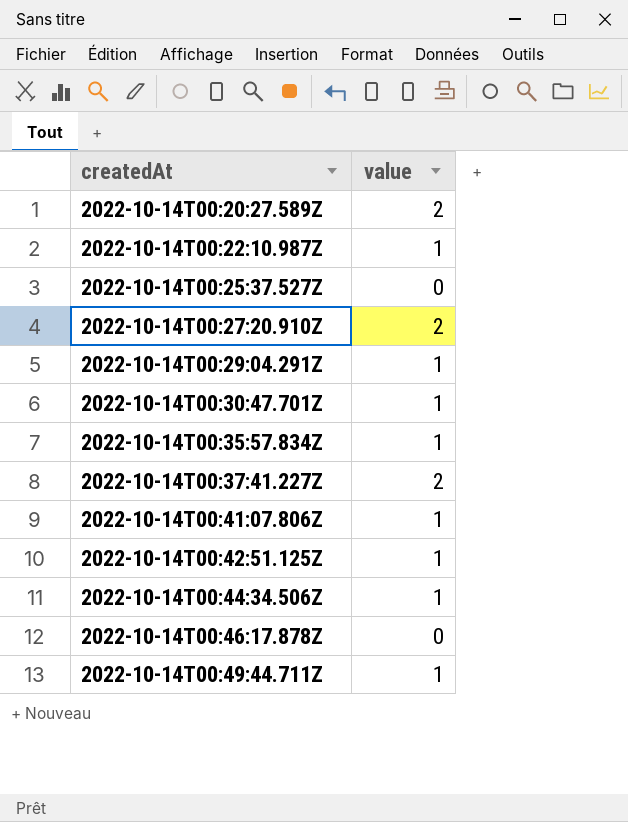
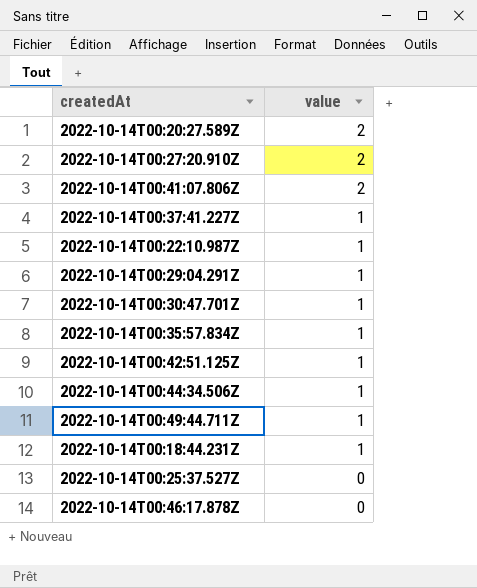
row order: createdAt ascending -> value descending
2022-10-14T00:41:07.806Z | value: 1 -> 2
2022-10-14T00:37:41.227Z | value: 2 -> 1
row 2022-10-14T00:18:44.231Z: none -> 1

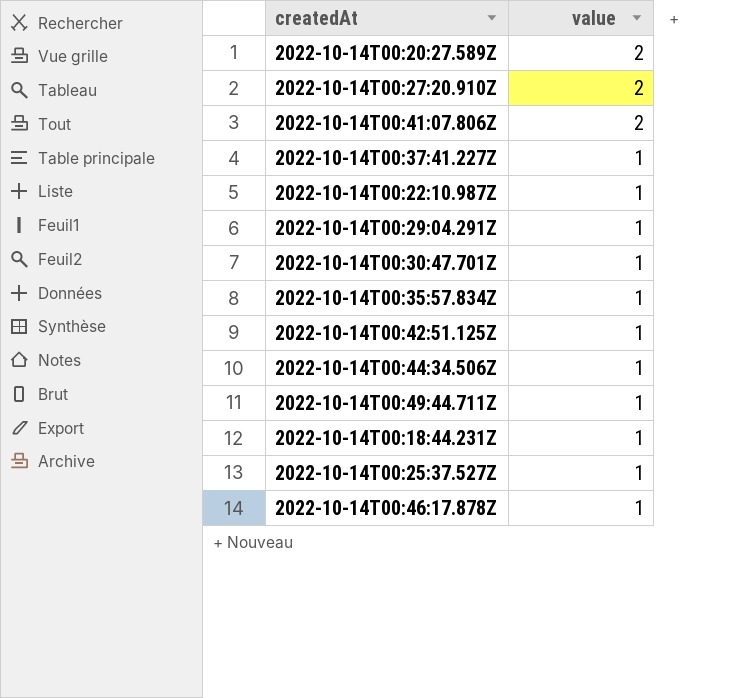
2022-10-14T00:25:37.527Z | value: 0 -> 1
2022-10-14T00:46:17.878Z | value: 0 -> 1

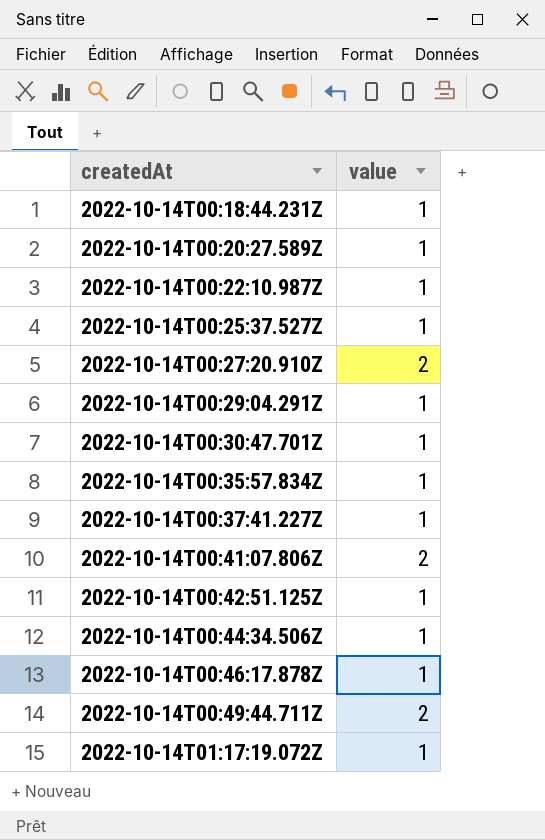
row order: value descending -> createdAt ascending
2022-10-14T00:20:27.589Z | value: 2 -> 1
2022-10-14T00:49:44.711Z | value: 1 -> 2
row 2022-10-14T01:17:19.072Z: none -> 1

